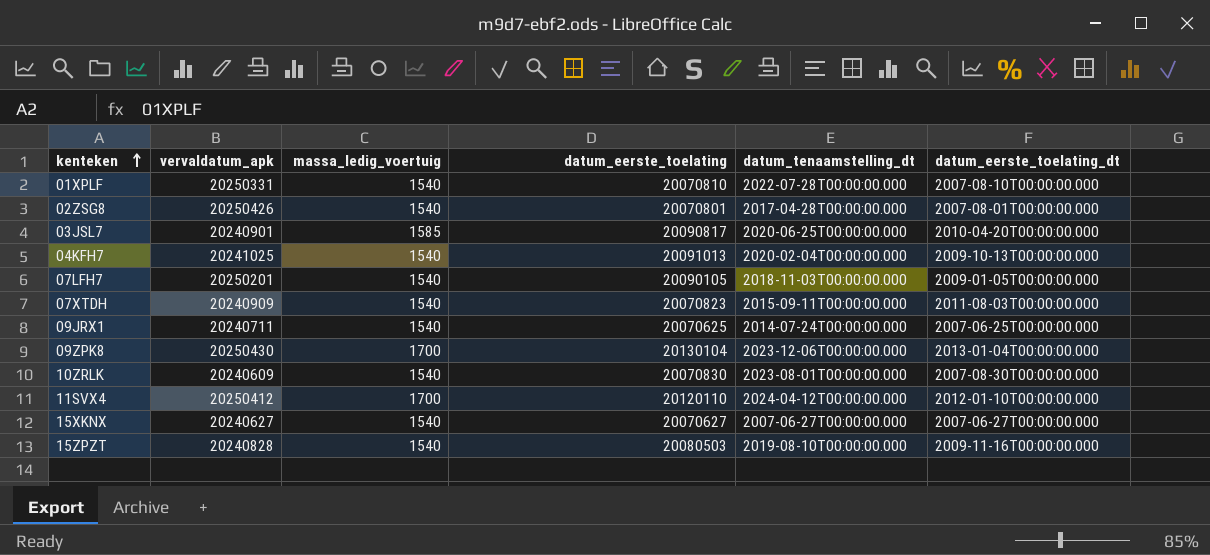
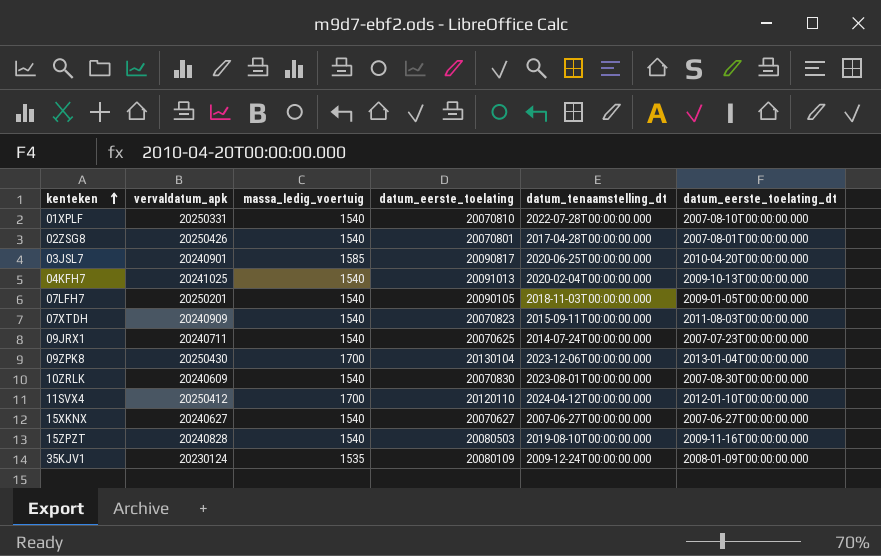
09JRX1 | datum_eerste_toelating_dt: 2007-06-25T00:00:00.000 -> 2007-07-23T00:00:00.000
row 35KJV1: none -> 20230124 | 1535 | 20080109 | 2009-12-24T00:00:00.000 | 2008-01-09T00:00:00.000

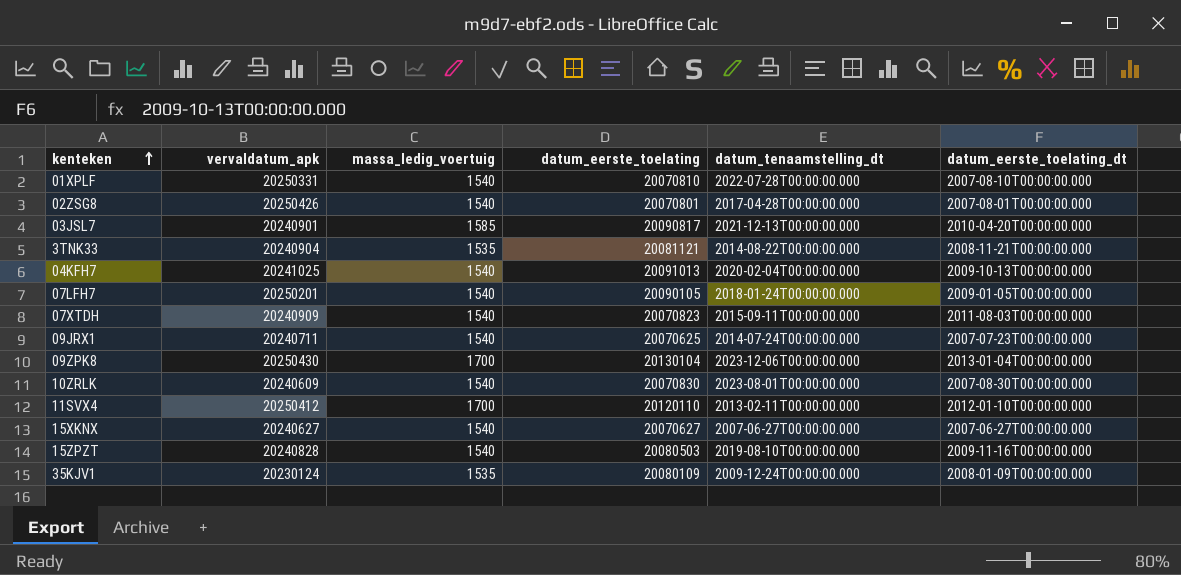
03JSL7 | datum_tenaamstelling_dt: 2020-06-25T00:00:00.000 -> 2021-12-13T00:00:00.000
row 3TNK33: none -> 20240904 | 1535 | 20081121 | 2014-08-22T00:00:00.000 | 2008-11-21T00:00:00.000
07LFH7 | datum_tenaamstelling_dt: 2018-11-03T00:00:00.000 -> 2018-01-24T00:00:00.000
11SVX4 | datum_tenaamstelling_dt: 2024-04-12T00:00:00.000 -> 2013-02-11T00:00:00.000

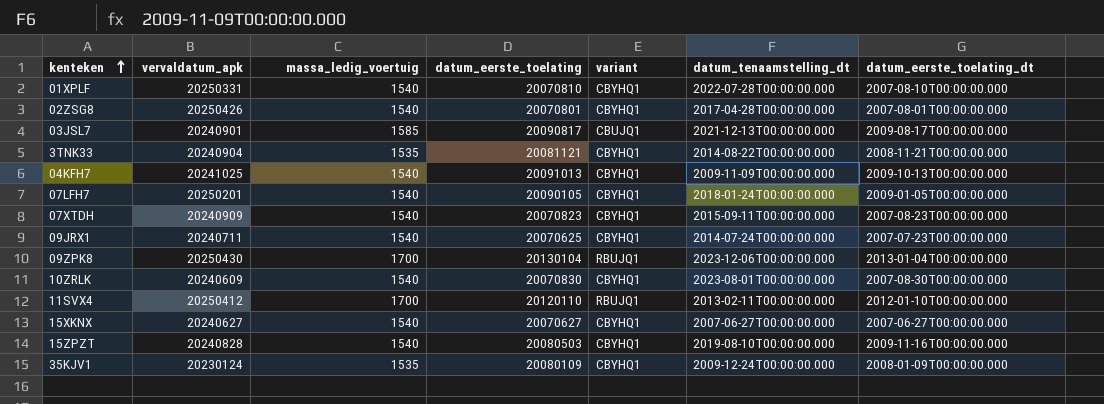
column variant | position: none -> 5
03JSL7 | datum_eerste_toelating_dt: 2010-04-20T00:00:00.000 -> 2009-08-17T00:00:00.000
04KFH7 | datum_tenaamstelling_dt: 2020-02-04T00:00:00.000 -> 2009-11-09T00:00:00.000
07XTDH | datum_eerste_toelating_dt: 2011-08-03T00:00:00.000 -> 2007-08-23T00:00:00.000

